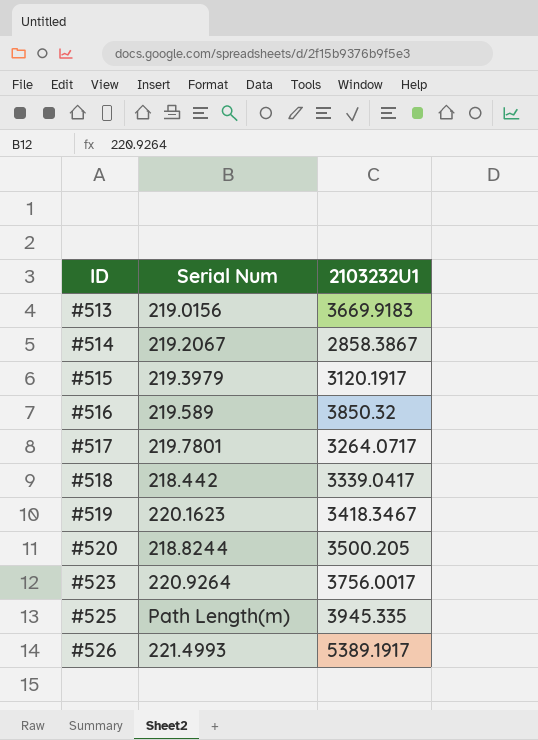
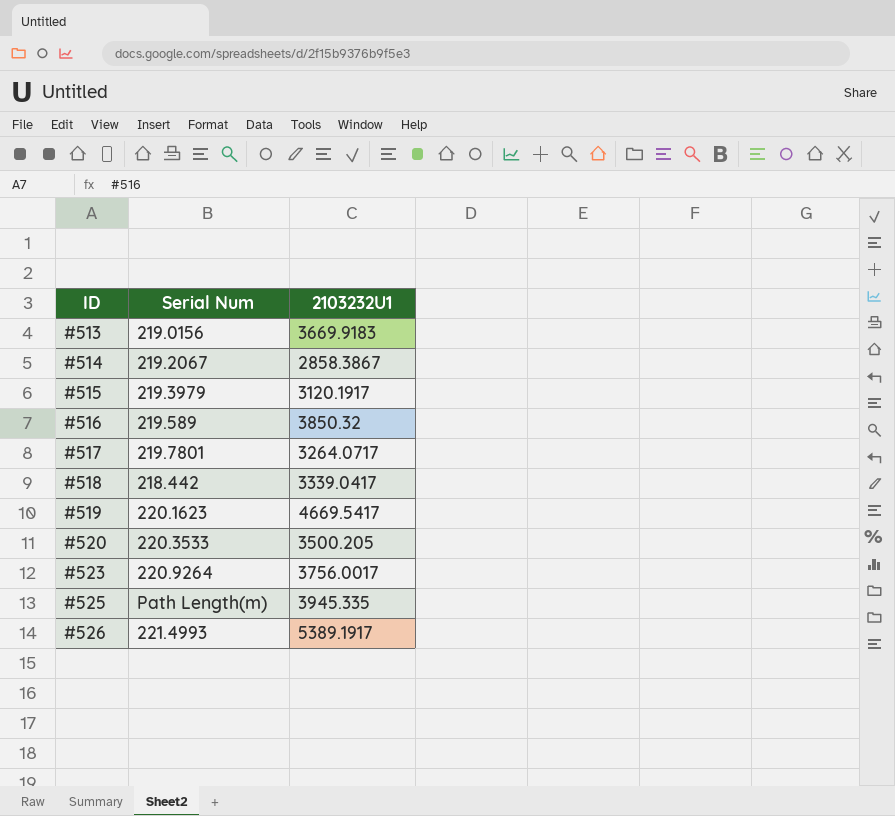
#519 | 2103232U1: 3418.3467 -> 4669.5417
#520 | Serial Num: 218.8244 -> 220.3533

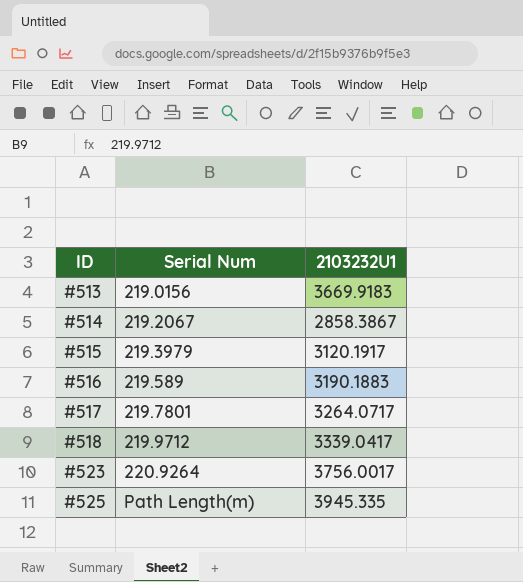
row #519: 220.1623 | 4669.5417 -> none
row #520: 220.3533 | 3500.205 -> none
row #526: 221.4993 | 5389.1917 -> none
#516 | 2103232U1: 3850.32 -> 3190.1883
#518 | Serial Num: 218.442 -> 219.9712

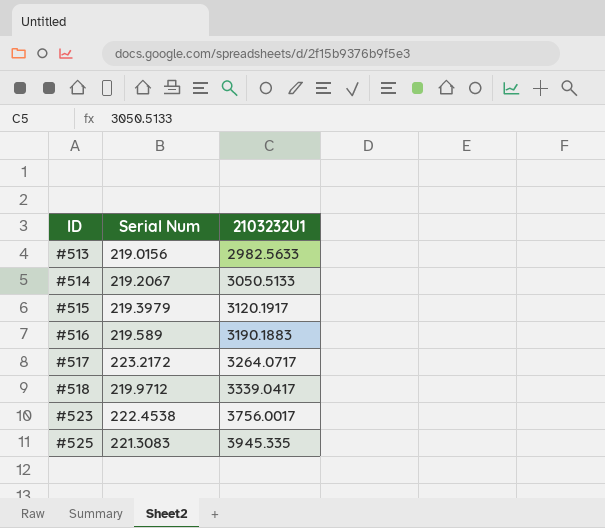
#513 | 2103232U1: 3669.9183 -> 2982.5633
#514 | 2103232U1: 2858.3867 -> 3050.5133
#517 | Serial Num: 219.7801 -> 223.2172
#523 | Serial Num: 220.9264 -> 222.4538
#525 | Serial Num: Path Length(m) -> 221.3083

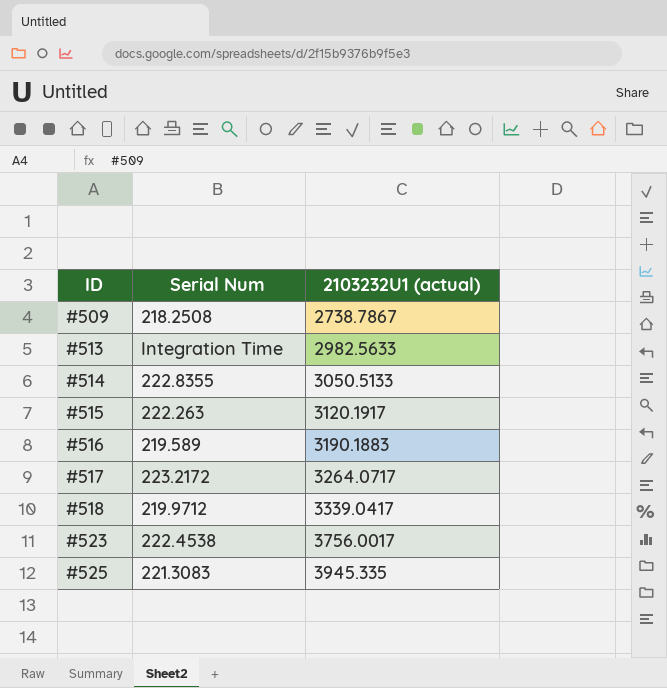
column name: 2103232U1 -> 2103232U1 (actual)
row #509: none -> 218.2508 | 2738.7867
#513 | Serial Num: 219.0156 -> Integration Time
#514 | Serial Num: 219.2067 -> 222.8355
#515 | Serial Num: 219.3979 -> 222.263

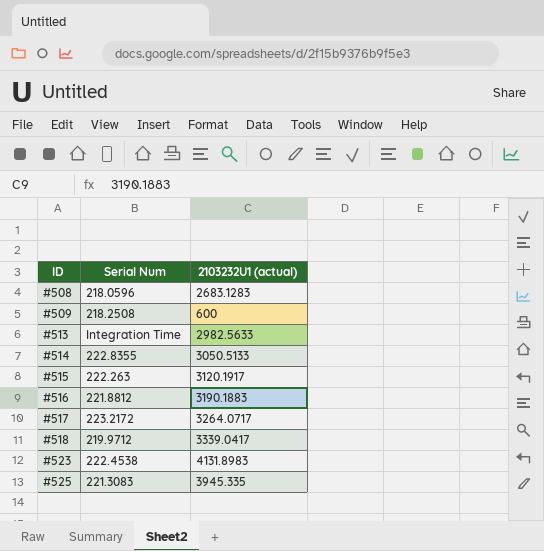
row #508: none -> 218.0596 | 2683.1283
#509 | 2103232U1 (actual): 2738.7867 -> 600
#516 | Serial Num: 219.589 -> 221.8812
#523 | 2103232U1 (actual): 3756.0017 -> 4131.8983

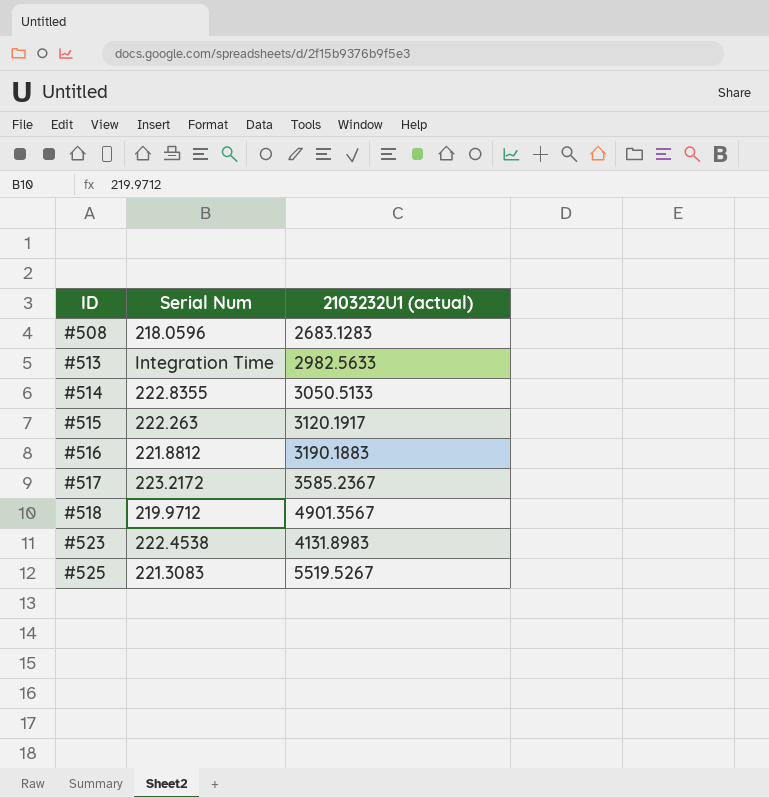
row #509: 218.2508 | 600 -> none
#517 | 2103232U1 (actual): 3264.0717 -> 3585.2367
#518 | 2103232U1 (actual): 3339.0417 -> 4901.3567
#525 | 2103232U1 (actual): 3945.335 -> 5519.5267

